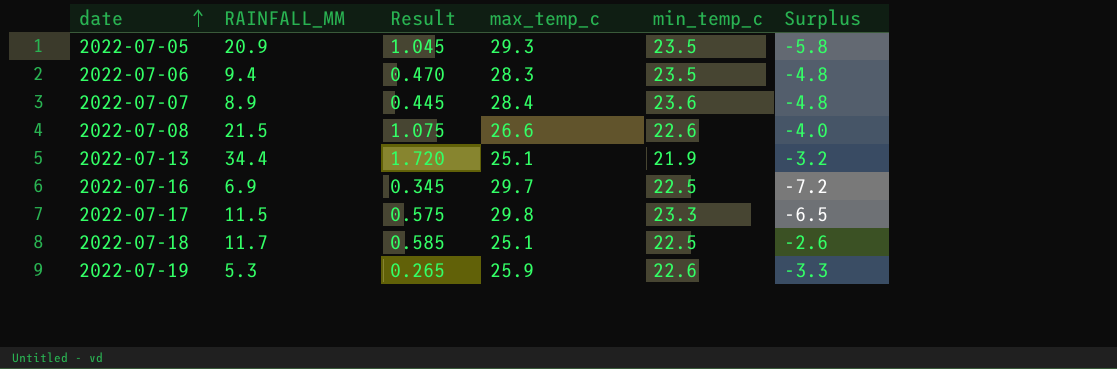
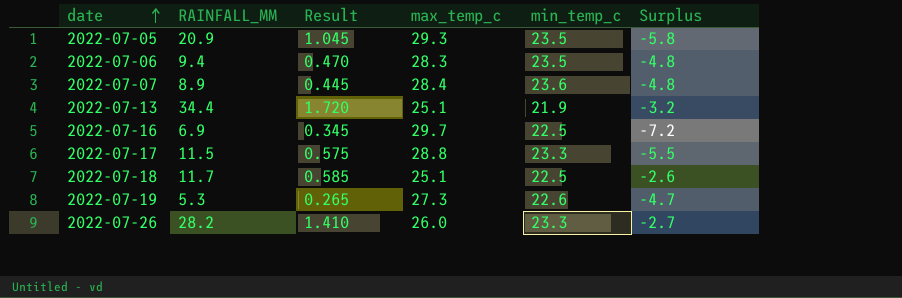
row 2022-07-08: 21.5 | 1.075 | 26.6 | 22.6 | -4.0 -> none
2022-07-17 | max_temp_c: 29.8 -> 28.8
2022-07-17 | Surplus: -6.5 -> -5.5
2022-07-19 | max_temp_c: 25.9 -> 27.3
2022-07-19 | Surplus: -3.3 -> -4.7
row 2022-07-26: none -> 28.2 | 1.410 | 26.0 | 23.3 | -2.7

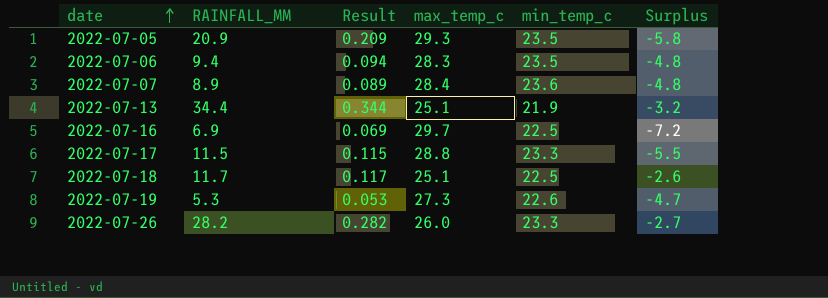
column Result | formula: [RAINFALL_MM] * 0.05 -> [RAINFALL_MM] * 0.01

